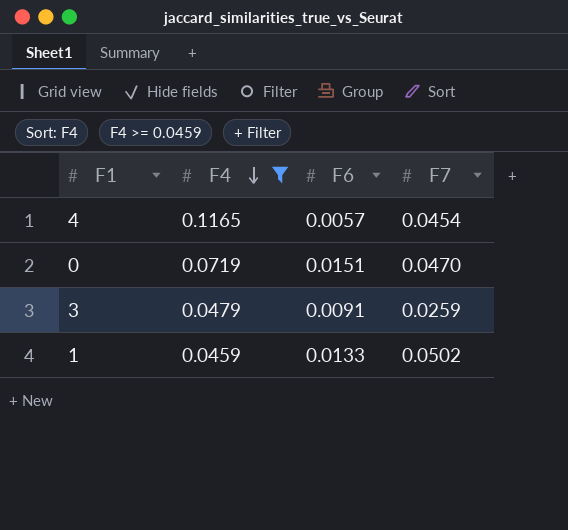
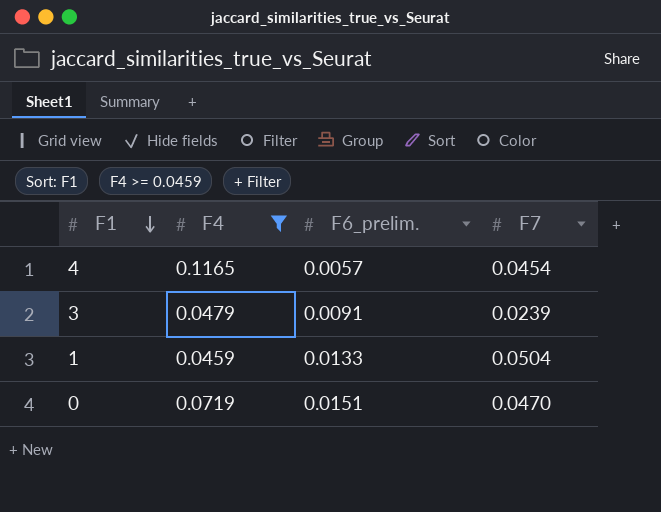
row order: F4 descending -> F1 descending
column name: F6 -> F6_prelim.
3 | F7: 0.0259 -> 0.0239
1 | F7: 0.0502 -> 0.0504

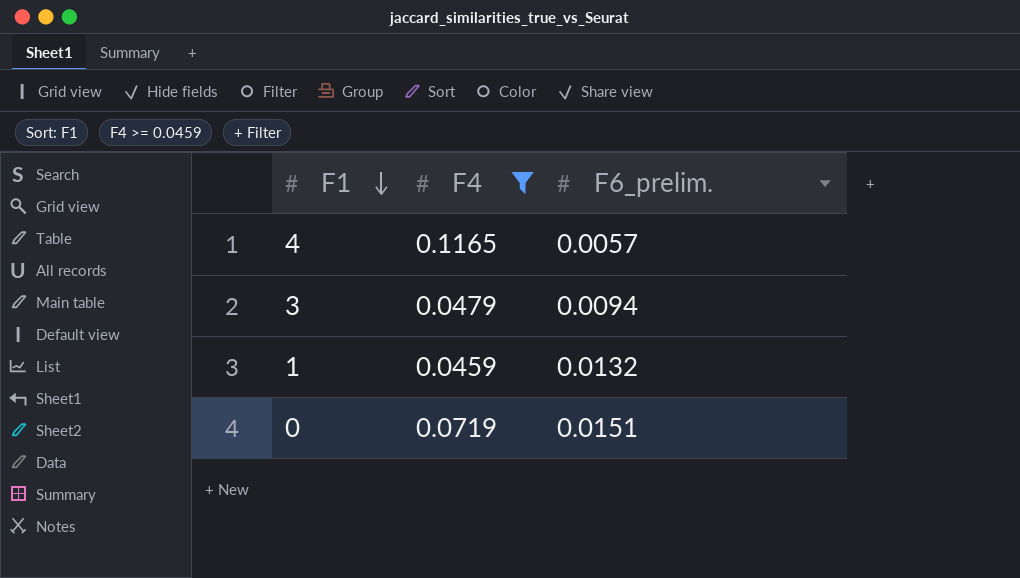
column F7 | position: 4 -> none
3 | F6_prelim.: 0.0091 -> 0.0094
1 | F6_prelim.: 0.0133 -> 0.0132

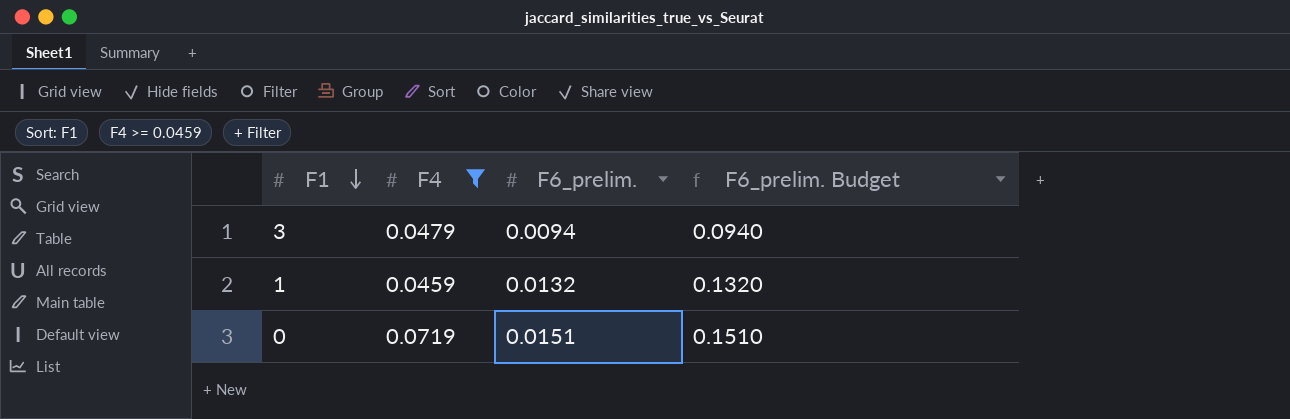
column F6_prelim. Budget | formula: none -> [F6_prelim.] * 10
row 4: 0.1165 | 0.0057 -> none

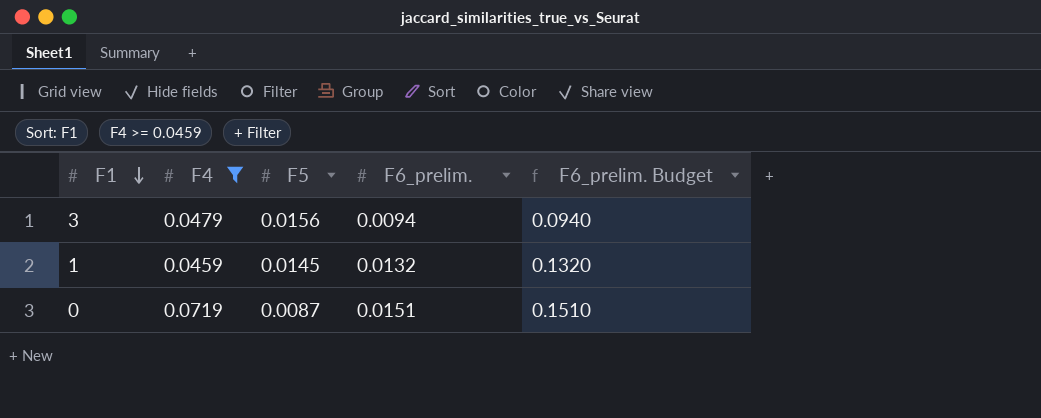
column F5 | position: none -> 3

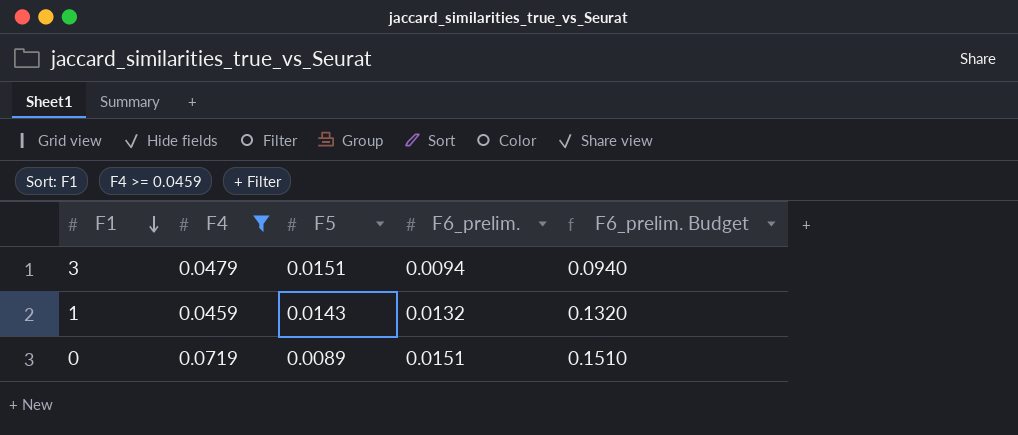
3 | F5: 0.0156 -> 0.0151
1 | F5: 0.0145 -> 0.0143
0 | F5: 0.0087 -> 0.0089

